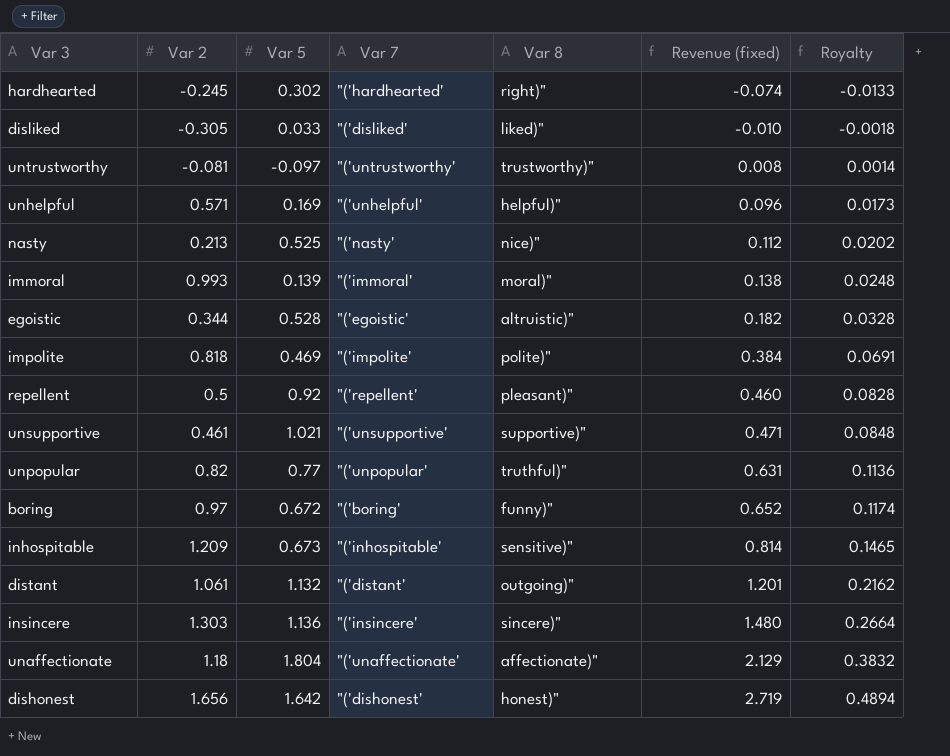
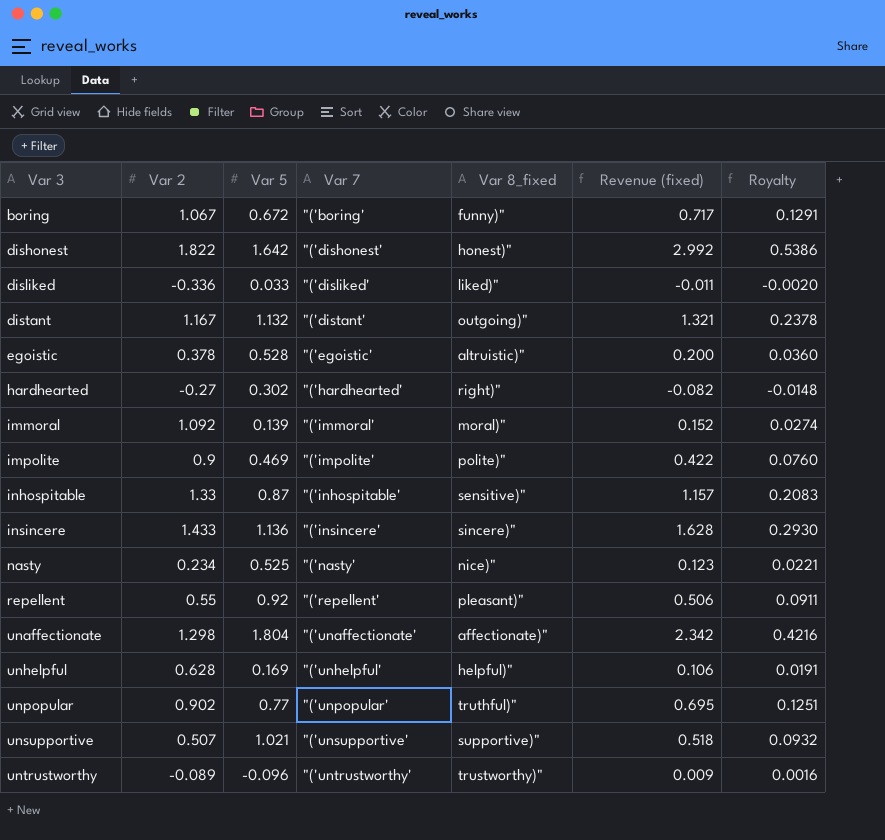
row order: Revenue (fixed) ascending -> Var 3 ascending
column name: Var 8 -> Var 8_fixed
boring | Var 2: 0.97 -> 1.067
boring | Revenue (fixed): 0.652 -> 0.717
boring | Royalty: 0.1174 -> 0.1291
dishonest | Var 2: 1.656 -> 1.822
dishonest | Revenue (fixed): 2.719 -> 2.992
dishonest | Royalty: 0.4894 -> 0.5386
disliked | Var 2: -0.305 -> -0.336
disliked | Revenue (fixed): -0.010 -> -0.011
disliked | Royalty: -0.0018 -> -0.0020
distant | Var 2: 1.061 -> 1.167
distant | Revenue (fixed): 1.201 -> 1.321
distant | Royalty: 0.2162 -> 0.2378
egoistic | Var 2: 0.344 -> 0.378
egoistic | Revenue (fixed): 0.182 -> 0.200
egoistic | Royalty: 0.0328 -> 0.0360
hardhearted | Var 2: -0.245 -> -0.27
hardhearted | Revenue (fixed): -0.074 -> -0.082
hardhearted | Royalty: -0.0133 -> -0.0148
immoral | Var 2: 0.993 -> 1.092
immoral | Revenue (fixed): 0.138 -> 0.152
immoral | Royalty: 0.0248 -> 0.0274
impolite | Var 2: 0.818 -> 0.9
impolite | Revenue (fixed): 0.384 -> 0.422
impolite | Royalty: 0.0691 -> 0.0760
inhospitable | Var 2: 1.209 -> 1.33
inhospitable | Var 5: 0.673 -> 0.87
inhospitable | Revenue (fixed): 0.814 -> 1.157
inhospitable | Royalty: 0.1465 -> 0.2083
insincere | Var 2: 1.303 -> 1.433
insincere | Revenue (fixed): 1.480 -> 1.628
insincere | Royalty: 0.2664 -> 0.2930
nasty | Var 2: 0.213 -> 0.234
nasty | Revenue (fixed): 0.112 -> 0.123
nasty | Royalty: 0.0202 -> 0.0221
repellent | Var 2: 0.5 -> 0.55
repellent | Revenue (fixed): 0.460 -> 0.506
repellent | Royalty: 0.0828 -> 0.0911
unaffectionate | Var 2: 1.18 -> 1.298
unaffectionate | Revenue (fixed): 2.129 -> 2.342
unaffectionate | Royalty: 0.3832 -> 0.4216
unhelpful | Var 2: 0.571 -> 0.628
unhelpful | Revenue (fixed): 0.096 -> 0.106
unhelpful | Royalty: 0.0173 -> 0.0191
unpopular | Var 2: 0.82 -> 0.902
unpopular | Revenue (fixed): 0.631 -> 0.695
unpopular | Royalty: 0.1136 -> 0.1251
unsupportive | Var 2: 0.461 -> 0.507
unsupportive | Revenue (fixed): 0.471 -> 0.518
unsupportive | Royalty: 0.0848 -> 0.0932
untrustworthy | Var 2: -0.081 -> -0.089
untrustworthy | Var 5: -0.097 -> -0.096
untrustworthy | Revenue (fixed): 0.008 -> 0.009
untrustworthy | Royalty: 0.0014 -> 0.0016

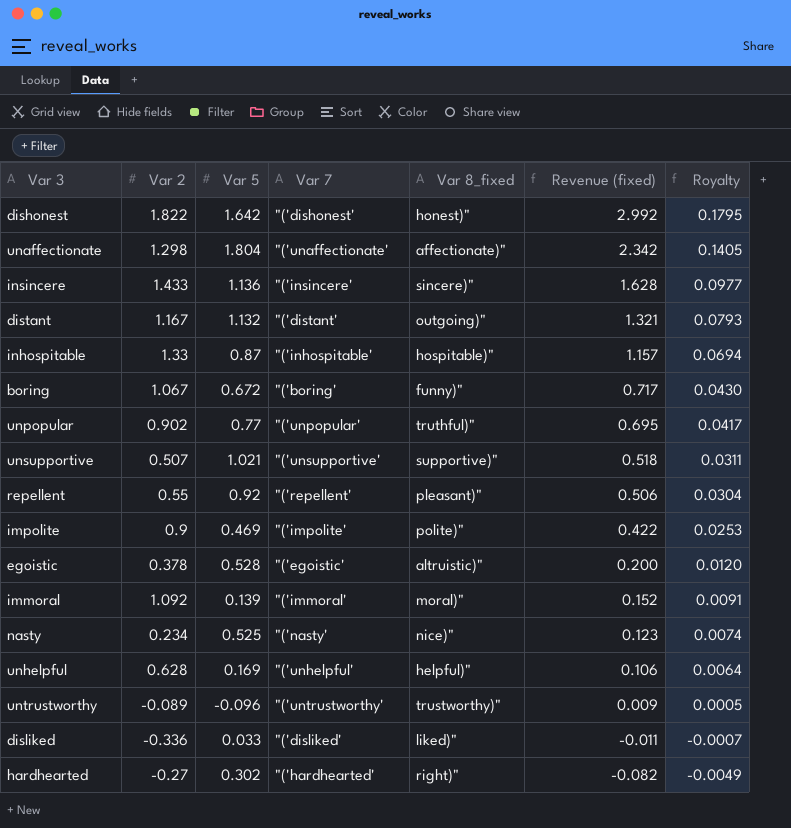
row order: Var 3 ascending -> Revenue (fixed) descending
column Royalty | formula: [Revenue (fixed)] * 0.18 -> [Revenue (fixed)] * 0.06
inhospitable | Var 8_fixed: sensitive)" -> hospitable)"

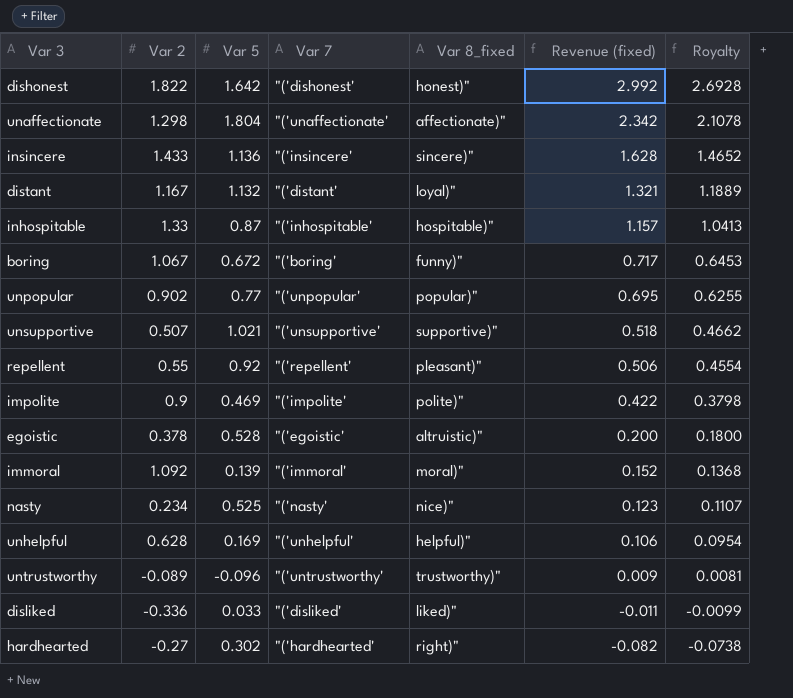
column Royalty | formula: [Revenue (fixed)] * 0.06 -> [Revenue (fixed)] * 0.9
distant | Var 8_fixed: outgoing)" -> loyal)"
unpopular | Var 8_fixed: truthful)" -> popular)"

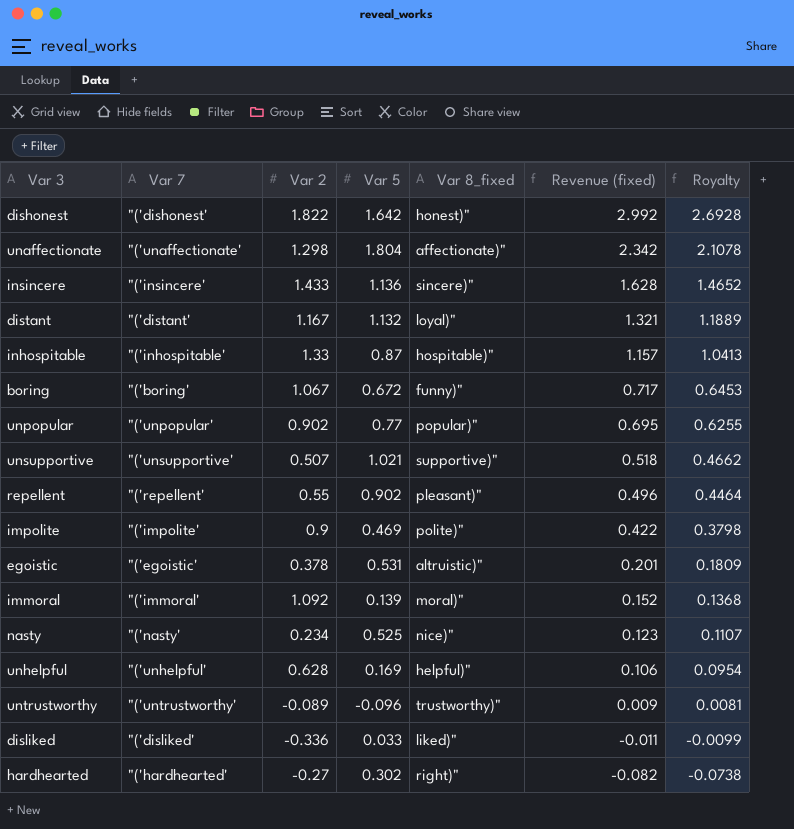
column Var 7 | position: 4 -> 2
repellent | Var 5: 0.92 -> 0.902
repellent | Revenue (fixed): 0.506 -> 0.496
repellent | Royalty: 0.4554 -> 0.4464
egoistic | Var 5: 0.528 -> 0.531
egoistic | Revenue (fixed): 0.200 -> 0.201
egoistic | Royalty: 0.1800 -> 0.1809

